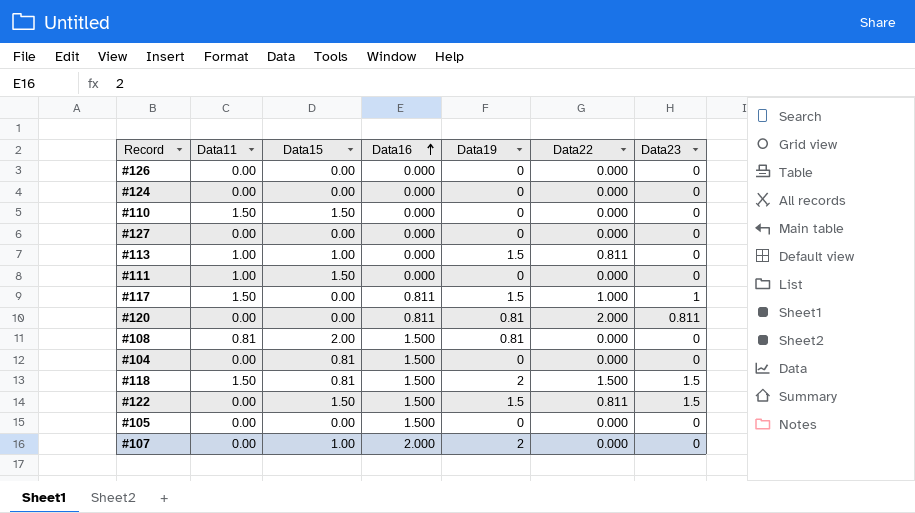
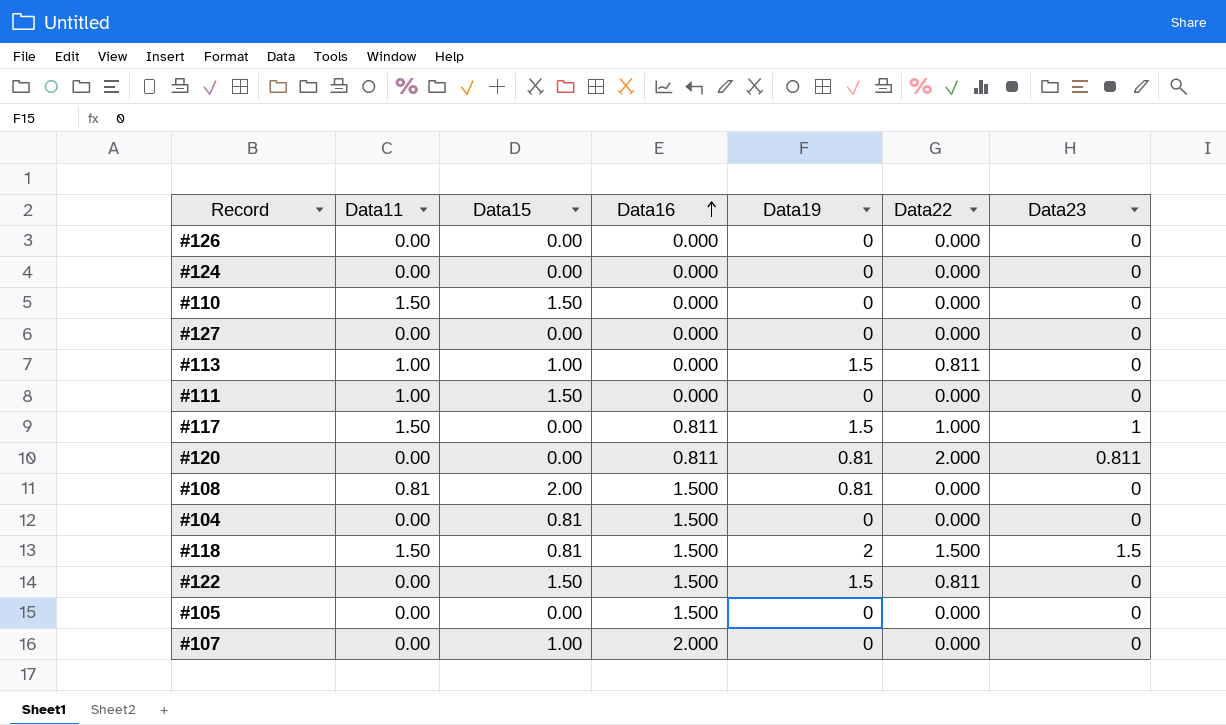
#122 | Data23: 1.5 -> 0
#107 | Data19: 2 -> 0

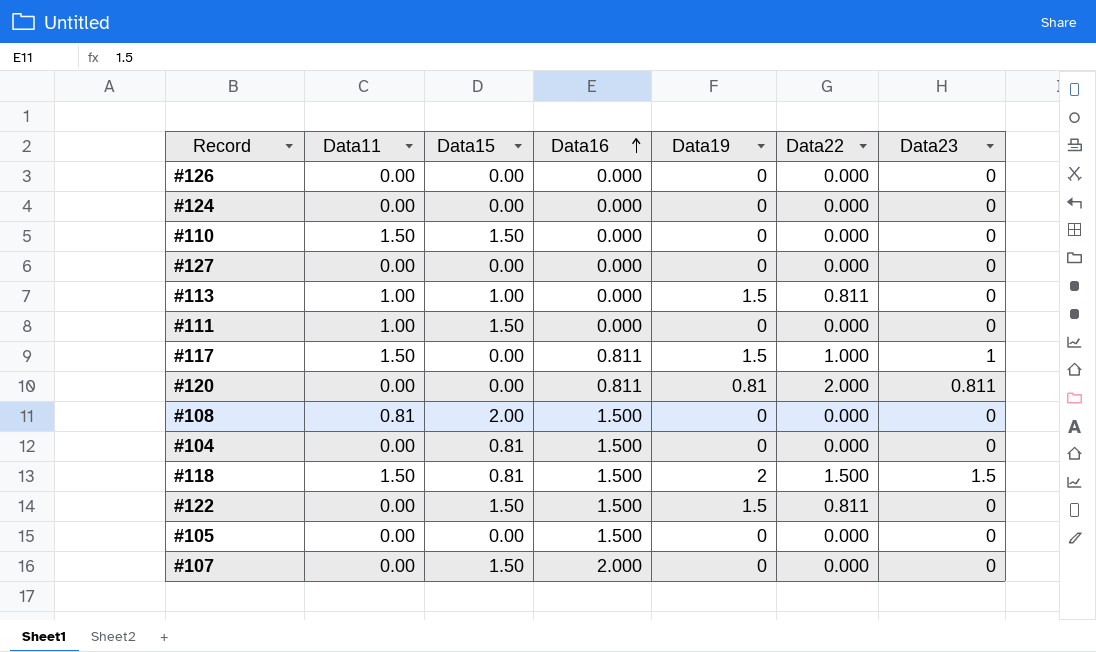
#108 | Data19: 0.81 -> 0
#107 | Data15: 1.00 -> 1.50

